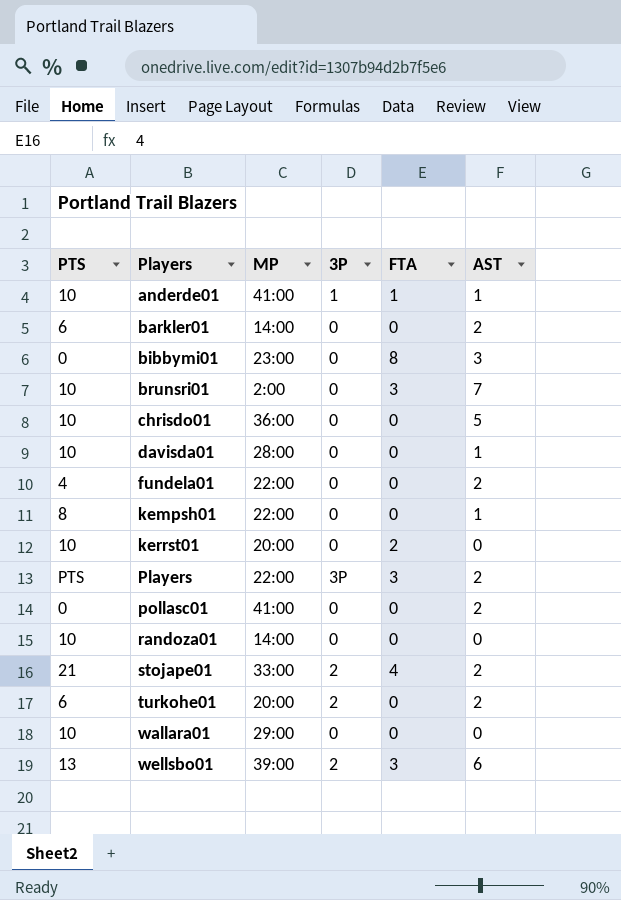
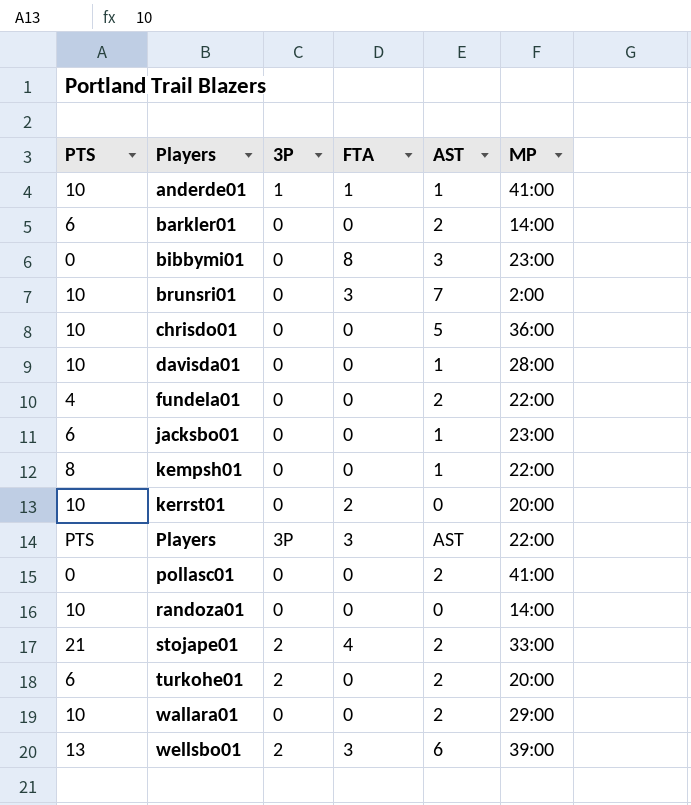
column MP | position: 3 -> 6
row jacksbo01: none -> 6 | 0 | 0 | 1 | 23:00
Players | AST: 2 -> AST
wallara01 | AST: 0 -> 2

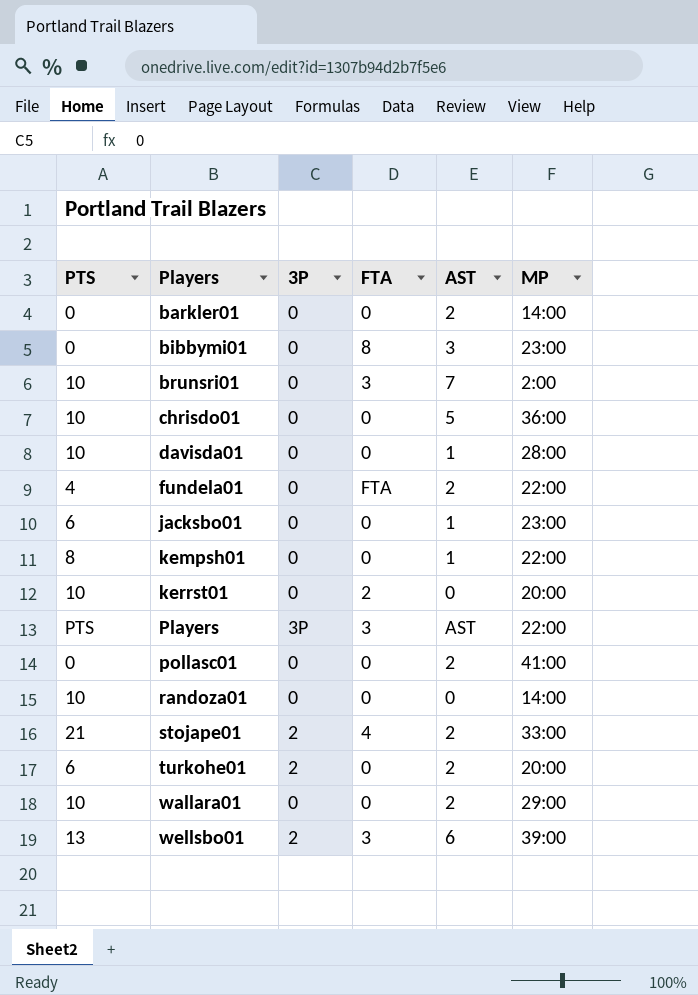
row anderde01: 10 | 1 | 1 | 1 | 41:00 -> none
barkler01 | PTS: 6 -> 0
fundela01 | FTA: 0 -> FTA

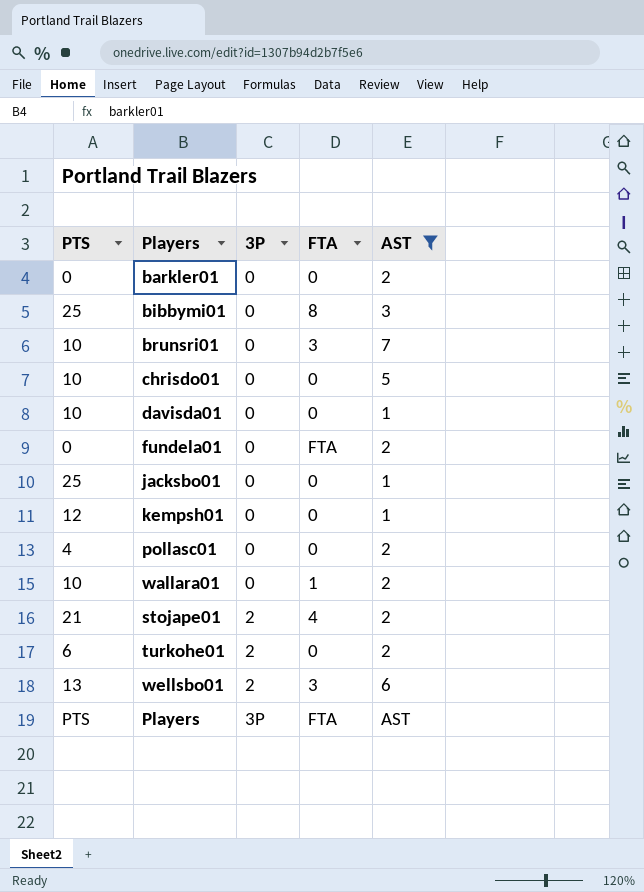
filter: none -> AST != 0
row order: Players ascending -> 3P ascending
column MP | position: 6 -> none
bibbymi01 | PTS: 0 -> 25
fundela01 | PTS: 4 -> 0
jacksbo01 | PTS: 6 -> 25
kempsh01 | PTS: 8 -> 12
pollasc01 | PTS: 0 -> 4
wallara01 | FTA: 0 -> 1
Players | FTA: 3 -> FTA

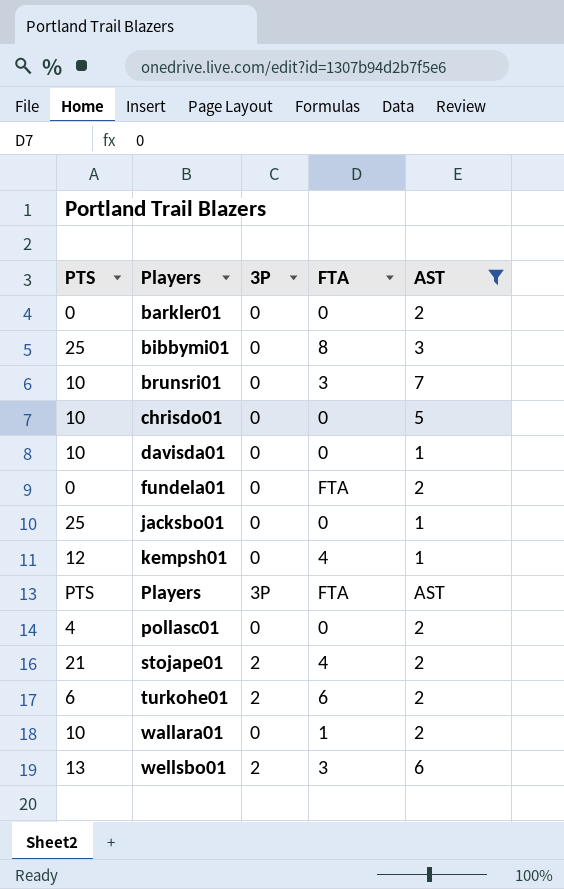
row order: 3P ascending -> Players ascending
kempsh01 | FTA: 0 -> 4
turkohe01 | FTA: 0 -> 6

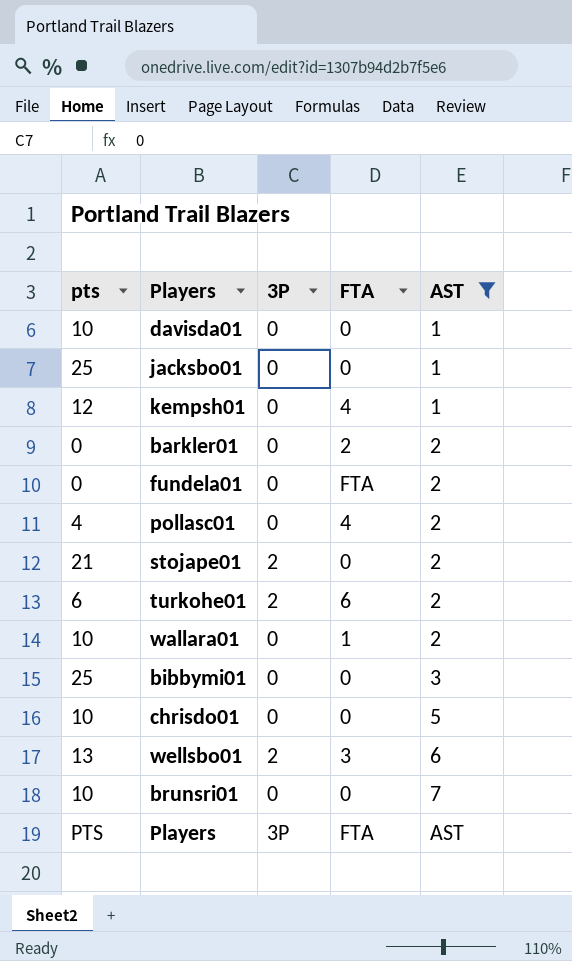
row order: Players ascending -> AST ascending
column name: PTS -> pts
barkler01 | FTA: 0 -> 2
pollasc01 | FTA: 0 -> 4
stojape01 | FTA: 4 -> 0
bibbymi01 | FTA: 8 -> 0
brunsri01 | FTA: 3 -> 0

